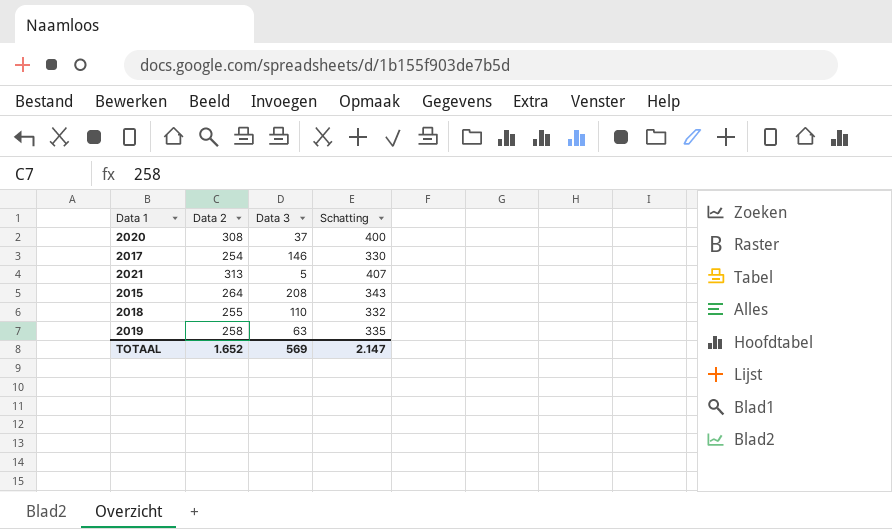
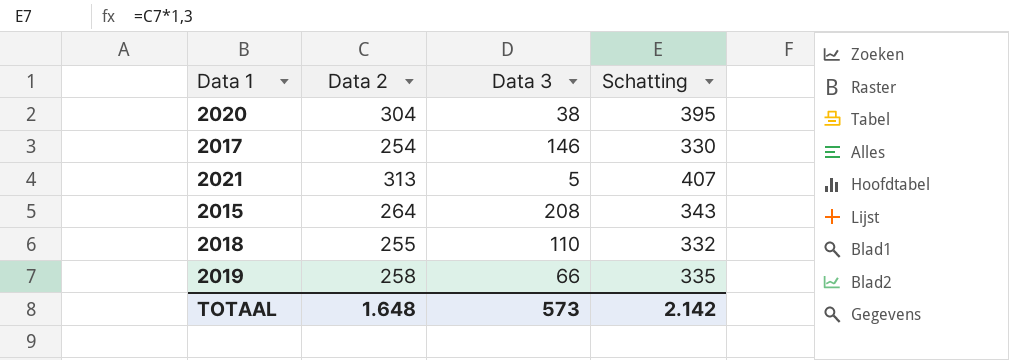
2020 | Data 2: 308 -> 304
2020 | Data 3: 37 -> 38
2020 | Schatting: 400 -> 395
2019 | Data 3: 63 -> 66
TOTAAL | Data 2: 1.652 -> 1.648
TOTAAL | Data 3: 569 -> 573
TOTAAL | Schatting: 2.147 -> 2.142

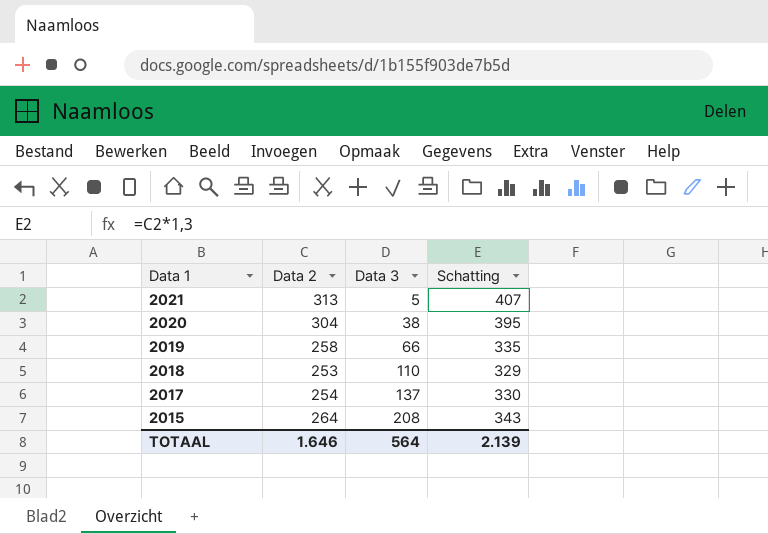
row order: none -> Data 1 descending
2018 | Data 2: 255 -> 253
2018 | Schatting: 332 -> 329
2017 | Data 3: 146 -> 137
TOTAAL | Data 2: 1.648 -> 1.646
TOTAAL | Data 3: 573 -> 564
TOTAAL | Schatting: 2.142 -> 2.139

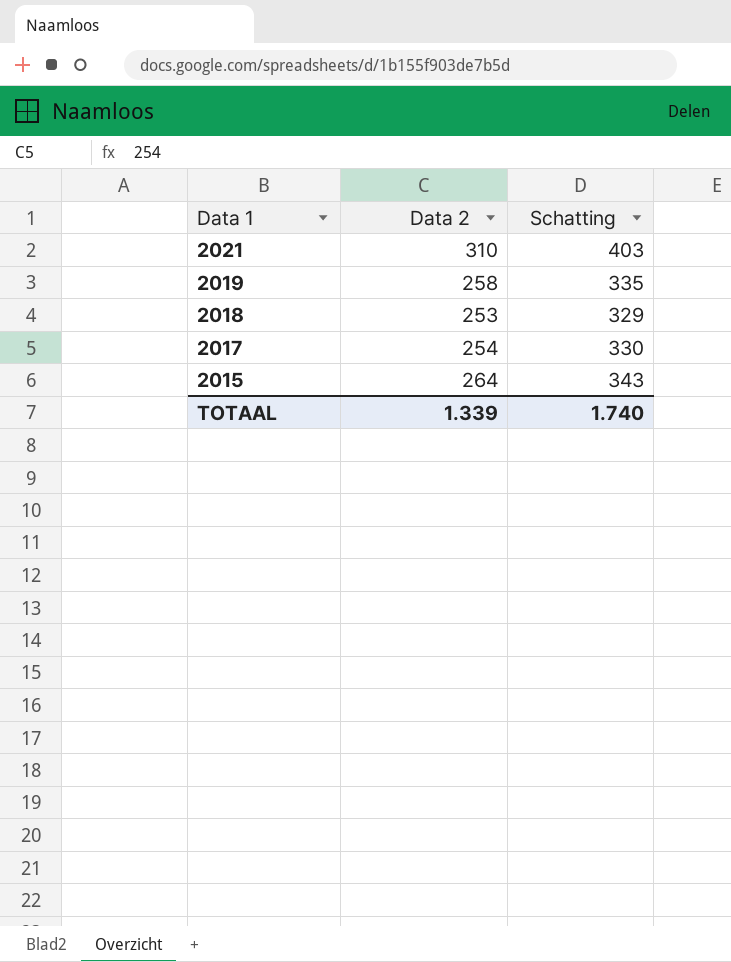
column Data 3 | position: 3 -> none
row 2020: 304 | 38 | 395 -> none
2021 | Data 2: 313 -> 310
2021 | Schatting: 407 -> 403
TOTAAL | Data 2: 1.646 -> 1.339
TOTAAL | Schatting: 2.139 -> 1.740

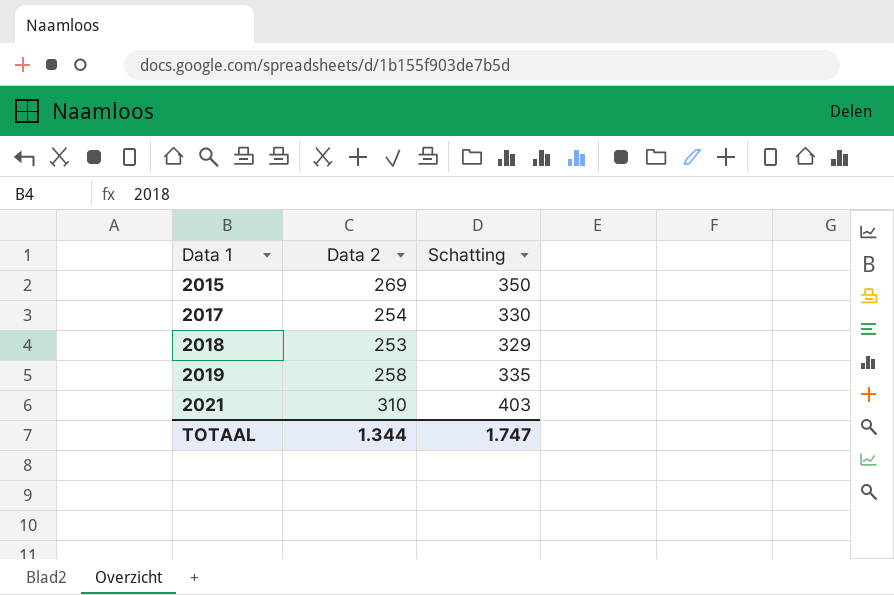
row order: Data 1 descending -> Data 1 ascending
2015 | Data 2: 264 -> 269
2015 | Schatting: 343 -> 350
TOTAAL | Data 2: 1.339 -> 1.344
TOTAAL | Schatting: 1.740 -> 1.747

